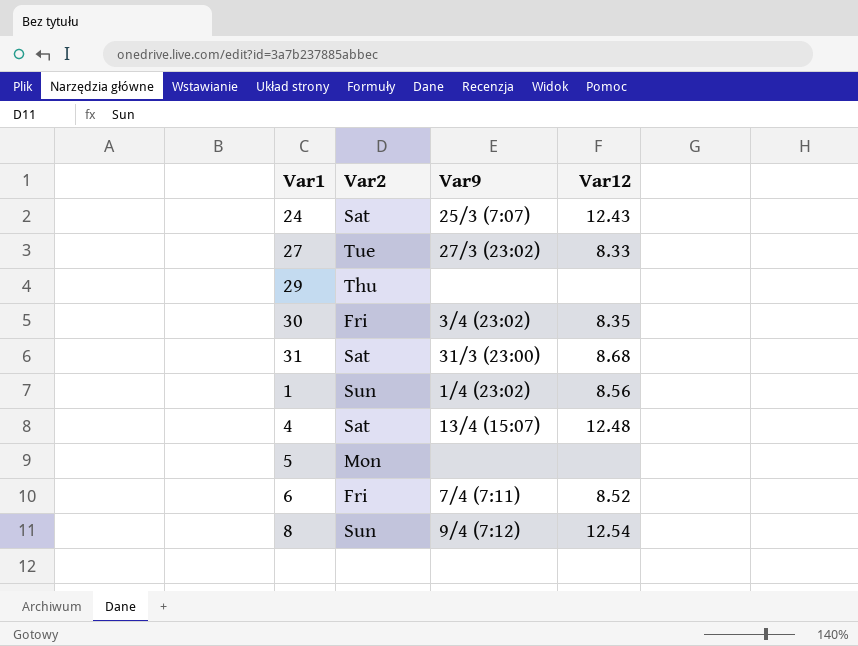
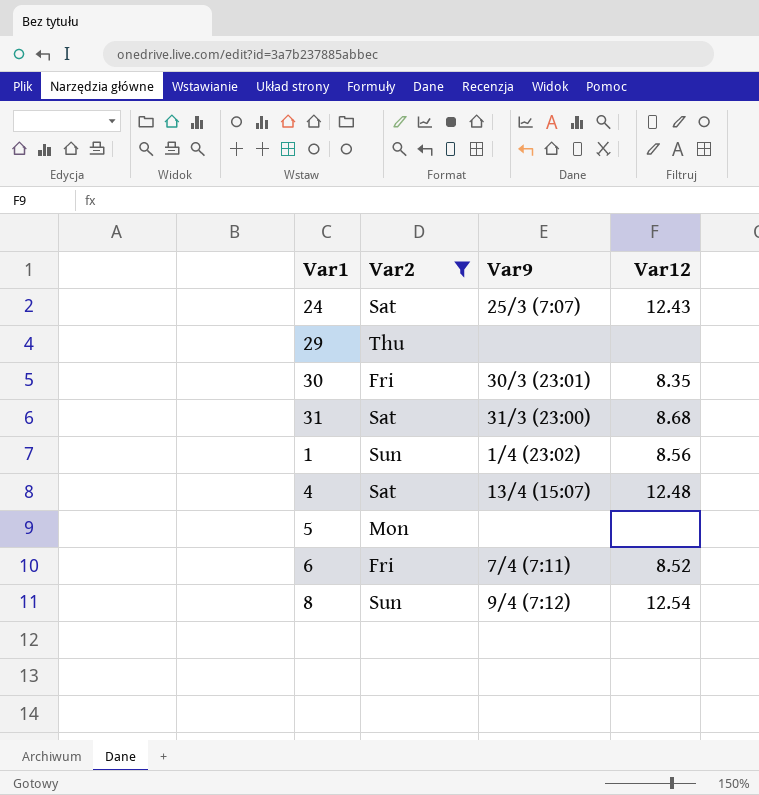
filter: none -> Var2 != Tue
30 | Var9: 3/4 (23:02) -> 30/3 (23:01)

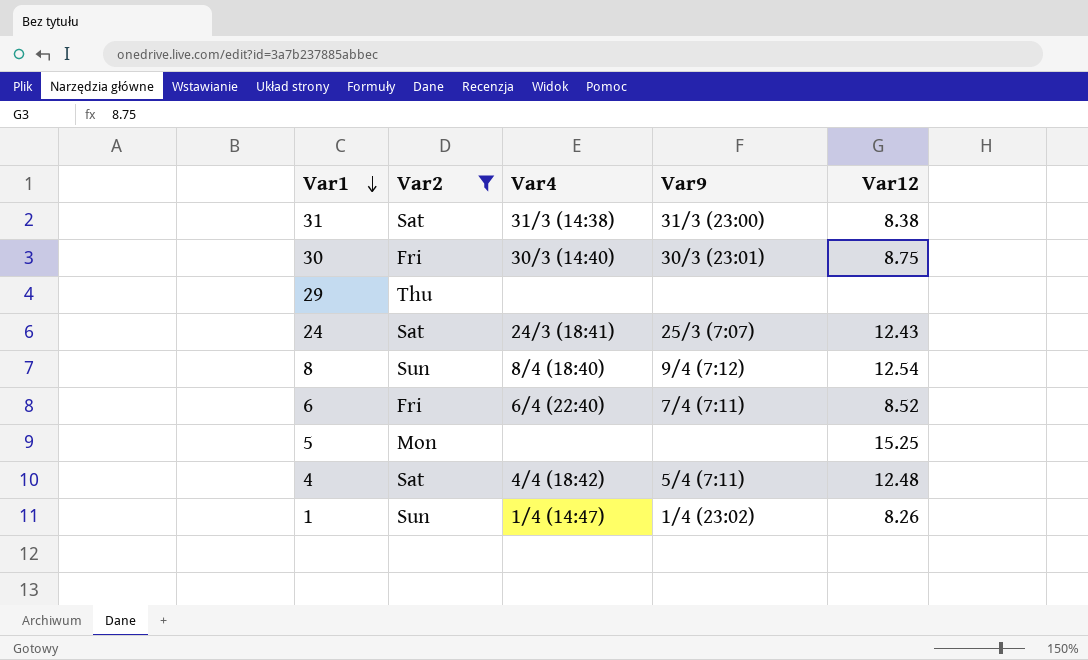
row order: none -> Var1 descending
column Var4 | position: none -> 3
31 | Var12: 8.68 -> 8.38
30 | Var12: 8.35 -> 8.75
5 | Var12: none -> 15.25
4 | Var9: 13/4 (15:07) -> 5/4 (7:11)
1 | Var12: 8.56 -> 8.26

